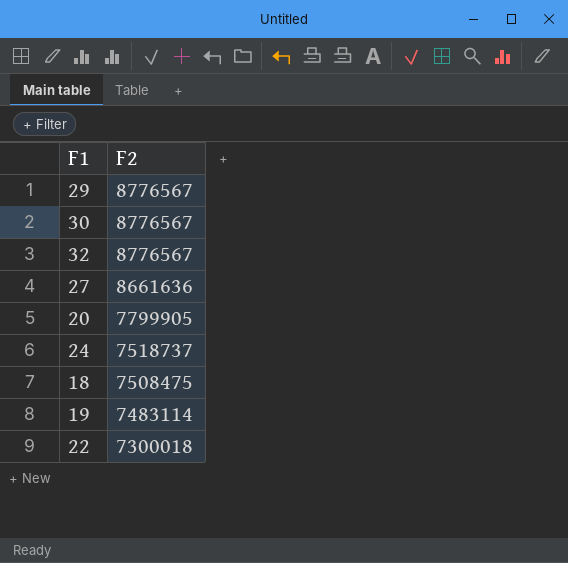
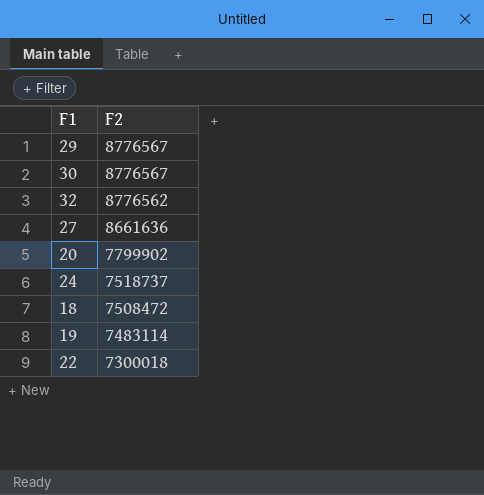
32 | F2: 8776567 -> 8776562
20 | F2: 7799905 -> 7799902
18 | F2: 7508475 -> 7508472

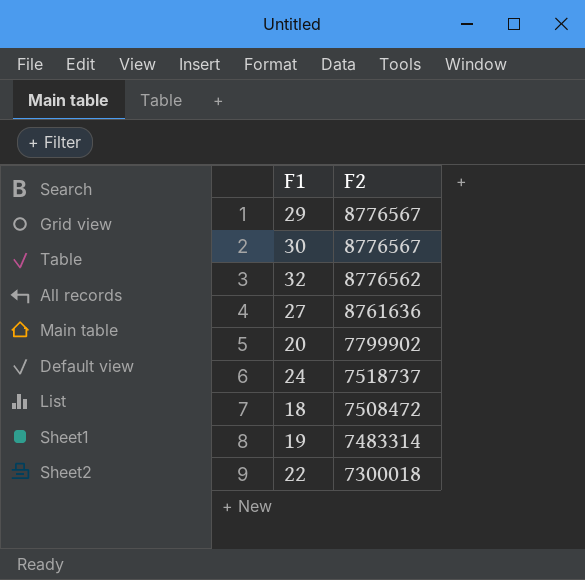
27 | F2: 8661636 -> 8761636
19 | F2: 7483114 -> 7483314

